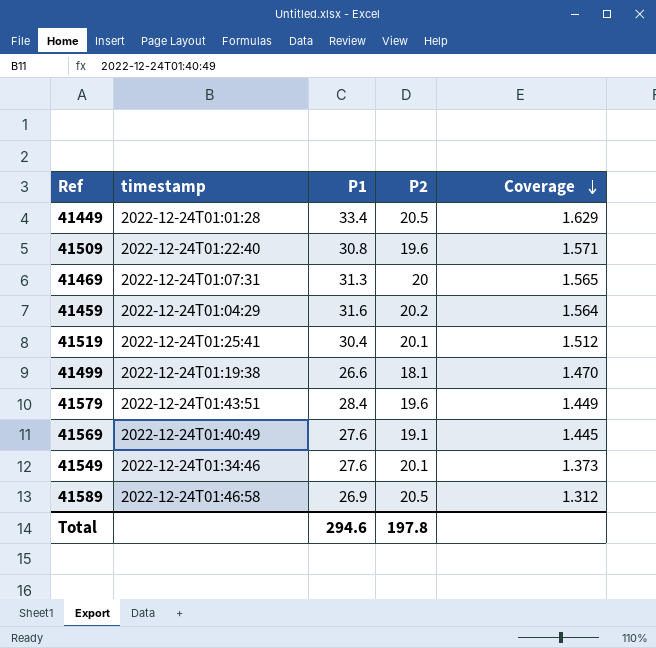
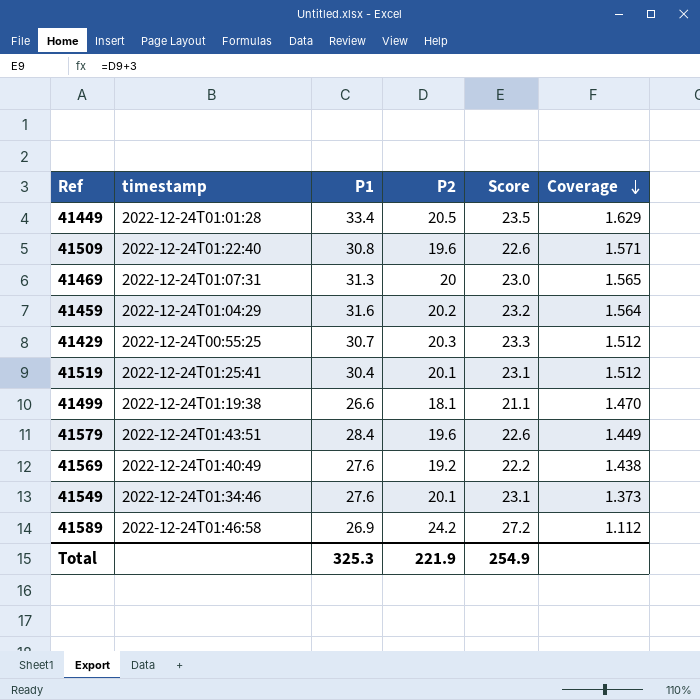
column Score | formula: none -> [P2] + 3
row 41429: none -> 2022-12-24T00:55:25 | 30.7 | 20.3 | 23.3 | 1.512
41569 | P2: 19.1 -> 19.2
41569 | Coverage: 1.445 -> 1.438
41589 | P2: 20.5 -> 24.2
41589 | Coverage: 1.312 -> 1.112
Total | P1: 294.6 -> 325.3
Total | P2: 197.8 -> 221.9

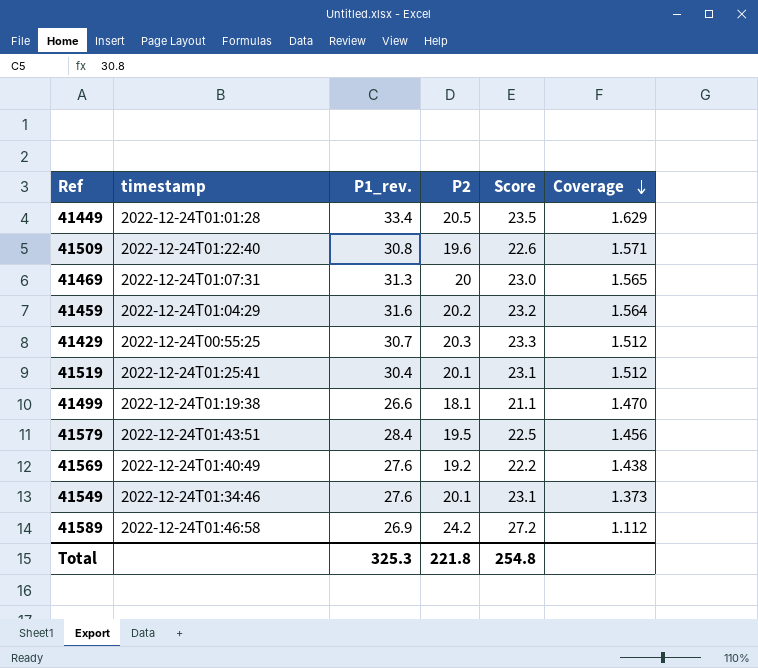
column name: P1 -> P1_rev.
41579 | P2: 19.6 -> 19.5
41579 | Score: 22.6 -> 22.5
41579 | Coverage: 1.449 -> 1.456
Total | P2: 221.9 -> 221.8
Total | Score: 254.9 -> 254.8

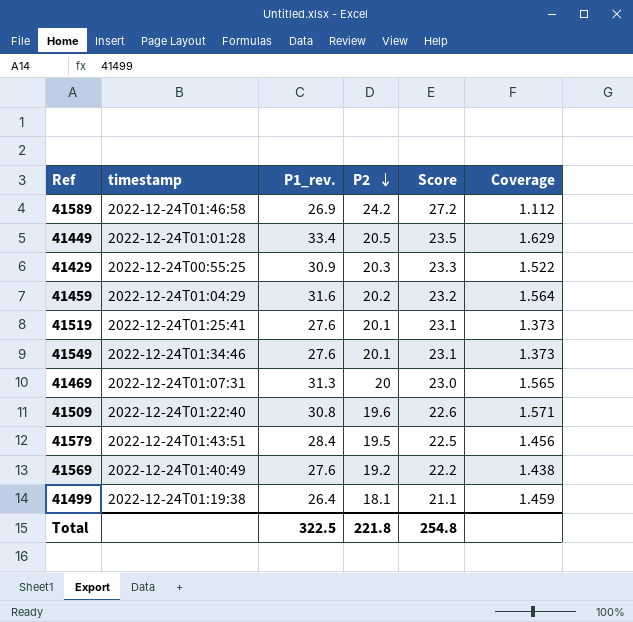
row order: Coverage descending -> P2 descending
41429 | P1_rev.: 30.7 -> 30.9
41429 | Coverage: 1.512 -> 1.522
41519 | P1_rev.: 30.4 -> 27.6
41519 | Coverage: 1.512 -> 1.373
41499 | P1_rev.: 26.6 -> 26.4
41499 | Coverage: 1.470 -> 1.459
Total | P1_rev.: 325.3 -> 322.5

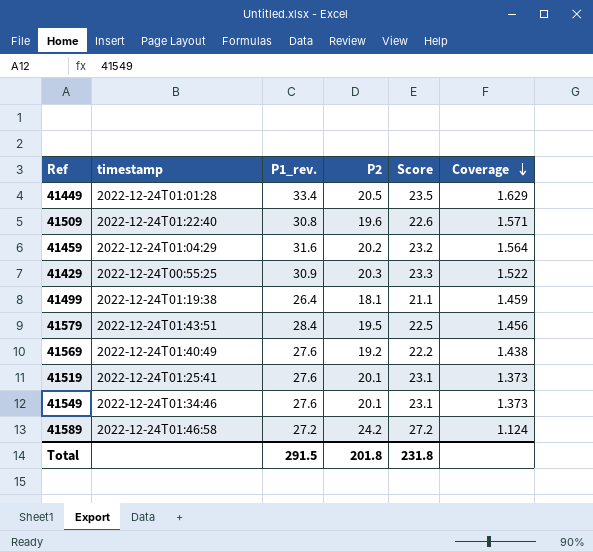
row order: P2 descending -> Coverage descending
row 41469: 2022-12-24T01:07:31 | 31.3 | 20 | 23.0 | 1.565 -> none
41589 | P1_rev.: 26.9 -> 27.2
41589 | Coverage: 1.112 -> 1.124
Total | P1_rev.: 322.5 -> 291.5
Total | P2: 221.8 -> 201.8
Total | Score: 254.8 -> 231.8

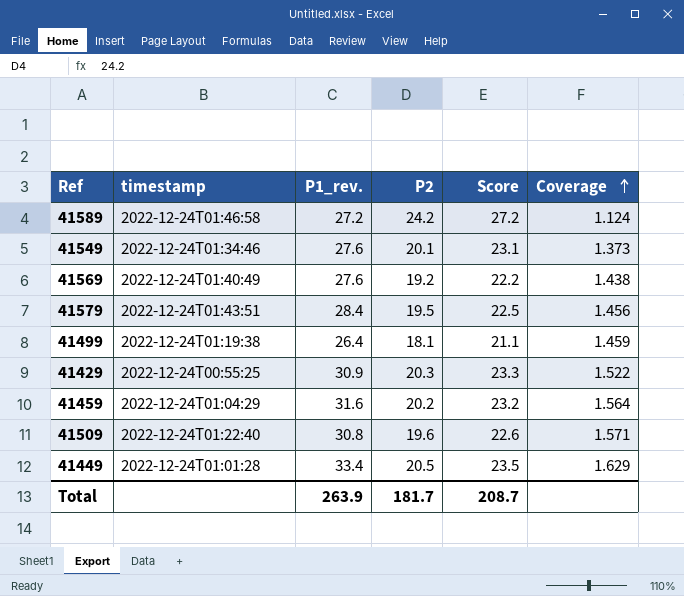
row order: Coverage descending -> Coverage ascending
row 41519: 2022-12-24T01:25:41 | 27.6 | 20.1 | 23.1 | 1.373 -> none
Total | P1_rev.: 291.5 -> 263.9
Total | P2: 201.8 -> 181.7
Total | Score: 231.8 -> 208.7

